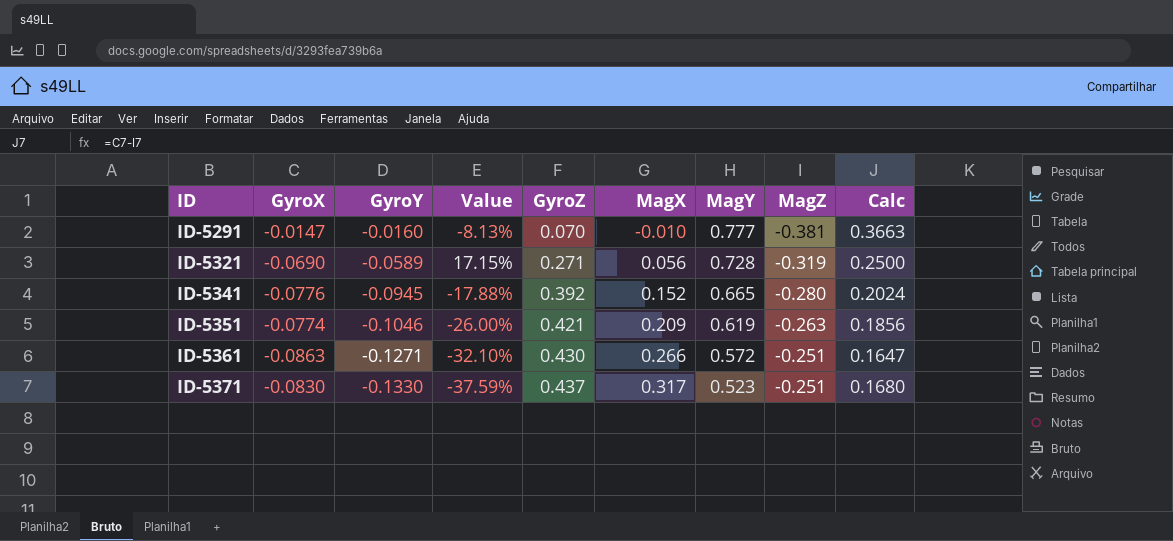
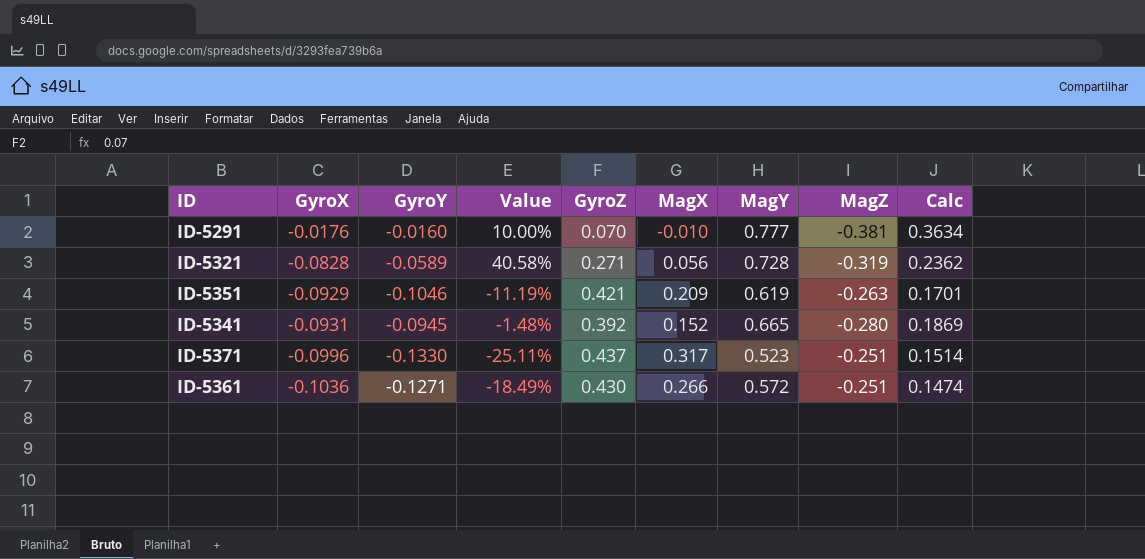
row order: ID ascending -> GyroX descending
ID-5291 | GyroX: -0.0147 -> -0.0176
ID-5291 | Value: -8.13% -> 10.00%
ID-5291 | Calc: 0.3663 -> 0.3634
ID-5321 | GyroX: -0.0690 -> -0.0828
ID-5321 | Value: 17.15% -> 40.58%
ID-5321 | Calc: 0.2500 -> 0.2362
ID-5351 | GyroX: -0.0774 -> -0.0929
ID-5351 | Value: -26.00% -> -11.19%
ID-5351 | Calc: 0.1856 -> 0.1701
ID-5341 | GyroX: -0.0776 -> -0.0931
ID-5341 | Value: -17.88% -> -1.48%
ID-5341 | Calc: 0.2024 -> 0.1869
ID-5371 | GyroX: -0.0830 -> -0.0996
ID-5371 | Value: -37.59% -> -25.11%
ID-5371 | Calc: 0.1680 -> 0.1514
ID-5361 | GyroX: -0.0863 -> -0.1036
ID-5361 | Value: -32.10% -> -18.49%
ID-5361 | Calc: 0.1647 -> 0.1474

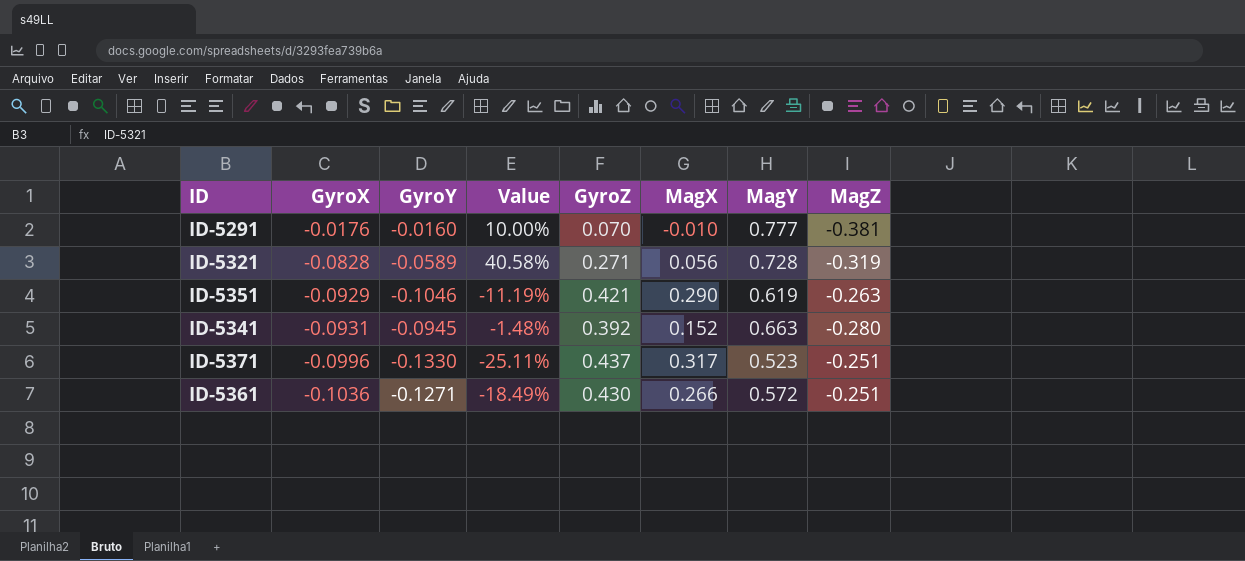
column Calc | formula: [GyroX] - [MagZ] -> none
ID-5351 | MagX: 0.209 -> 0.290
ID-5341 | MagY: 0.665 -> 0.663

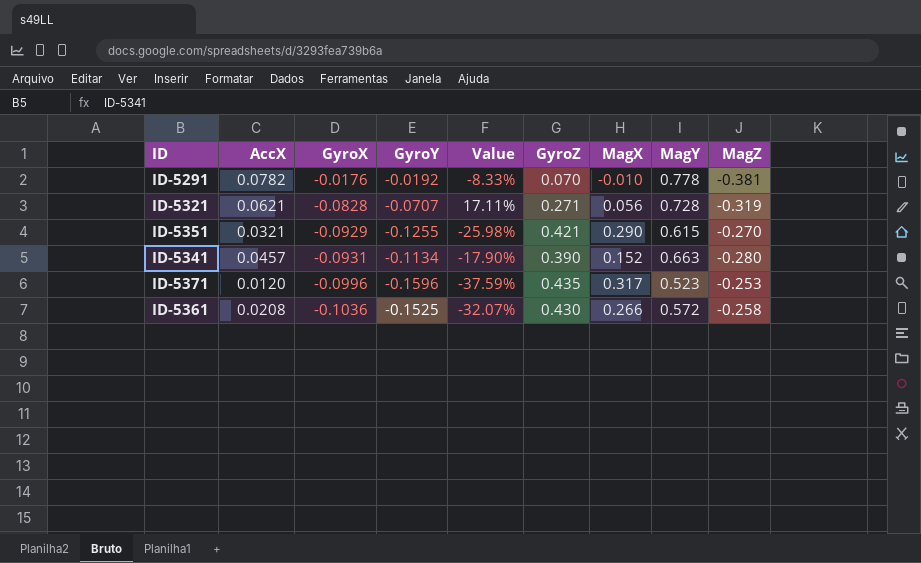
column AccX | position: none -> 2
ID-5291 | GyroY: -0.0160 -> -0.0192
ID-5291 | Value: 10.00% -> -8.33%
ID-5291 | MagY: 0.777 -> 0.778
ID-5321 | GyroY: -0.0589 -> -0.0707
ID-5321 | Value: 40.58% -> 17.11%
ID-5351 | GyroY: -0.1046 -> -0.1255
ID-5351 | Value: -11.19% -> -25.98%
ID-5351 | MagY: 0.619 -> 0.615
ID-5351 | MagZ: -0.263 -> -0.270
ID-5341 | GyroY: -0.0945 -> -0.1134
ID-5341 | Value: -1.48% -> -17.90%
ID-5341 | GyroZ: 0.392 -> 0.390
ID-5371 | GyroY: -0.1330 -> -0.1596
ID-5371 | Value: -25.11% -> -37.59%
ID-5371 | GyroZ: 0.437 -> 0.435
ID-5371 | MagZ: -0.251 -> -0.253
ID-5361 | GyroY: -0.1271 -> -0.1525
ID-5361 | Value: -18.49% -> -32.07%
ID-5361 | MagZ: -0.251 -> -0.258

